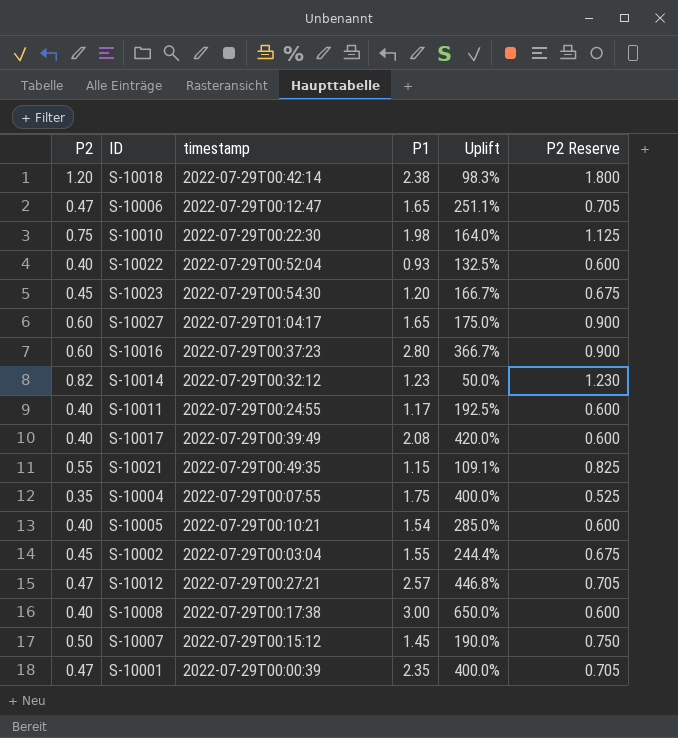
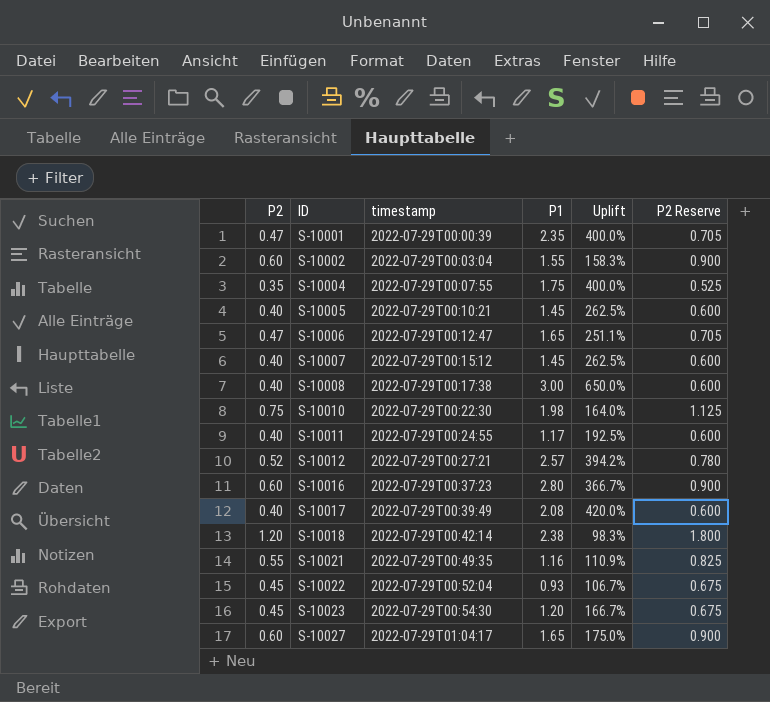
row order: none -> ID ascending
row S-10014: 0.82 | 2022-07-29T00:32:12 | 1.23 | 50.0% | 1.230 -> none
S-10002 | P2: 0.45 -> 0.60
S-10002 | Uplift: 244.4% -> 158.3%
S-10002 | P2 Reserve: 0.675 -> 0.900
S-10005 | P1: 1.54 -> 1.45
S-10005 | Uplift: 285.0% -> 262.5%
S-10007 | P2: 0.50 -> 0.40
S-10007 | Uplift: 190.0% -> 262.5%
S-10007 | P2 Reserve: 0.750 -> 0.600
S-10012 | P2: 0.47 -> 0.52
S-10012 | Uplift: 446.8% -> 394.2%
S-10012 | P2 Reserve: 0.705 -> 0.780
S-10021 | P1: 1.15 -> 1.16
S-10021 | Uplift: 109.1% -> 110.9%
S-10022 | P2: 0.40 -> 0.45
S-10022 | Uplift: 132.5% -> 106.7%
S-10022 | P2 Reserve: 0.600 -> 0.675

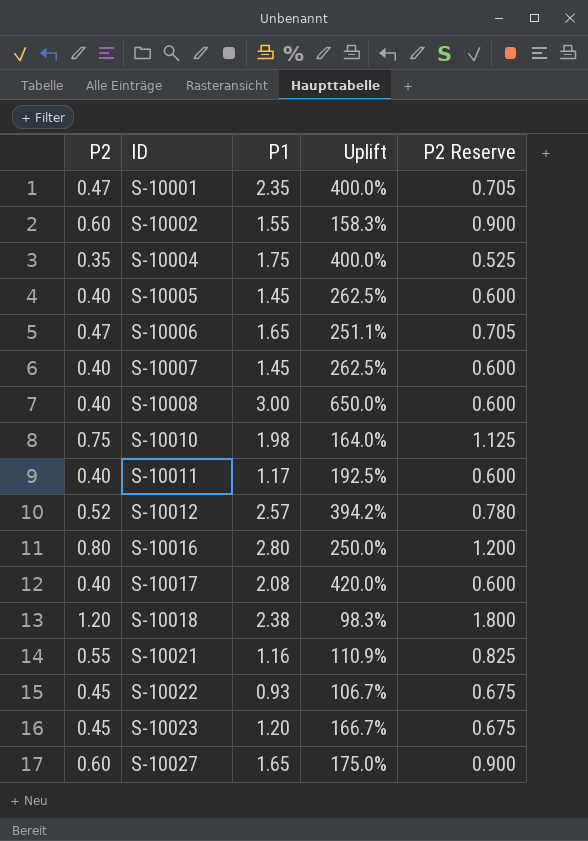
column timestamp | position: 3 -> none
S-10016 | P2: 0.60 -> 0.80
S-10016 | Uplift: 366.7% -> 250.0%
S-10016 | P2 Reserve: 0.900 -> 1.200

